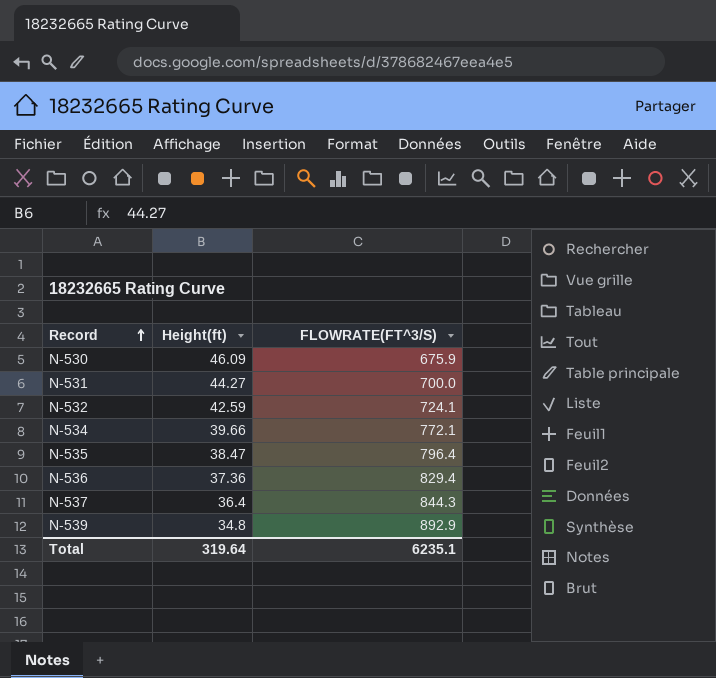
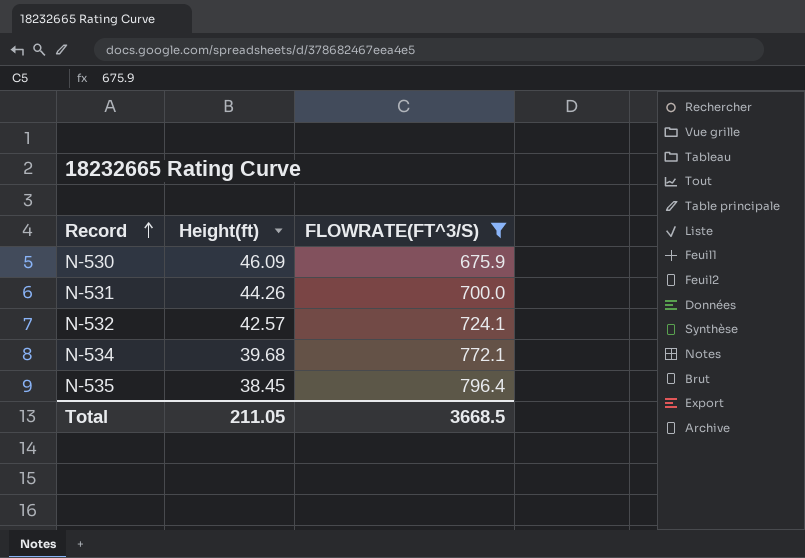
filter: none -> FLOWRATE(FT^3/S) <= 796.4
N-531 | Height(ft): 44.27 -> 44.26
N-532 | Height(ft): 42.59 -> 42.57
N-534 | Height(ft): 39.66 -> 39.68
N-535 | Height(ft): 38.47 -> 38.45
Total | Height(ft): 319.64 -> 211.05
Total | FLOWRATE(FT^3/S): 6235.1 -> 3668.5

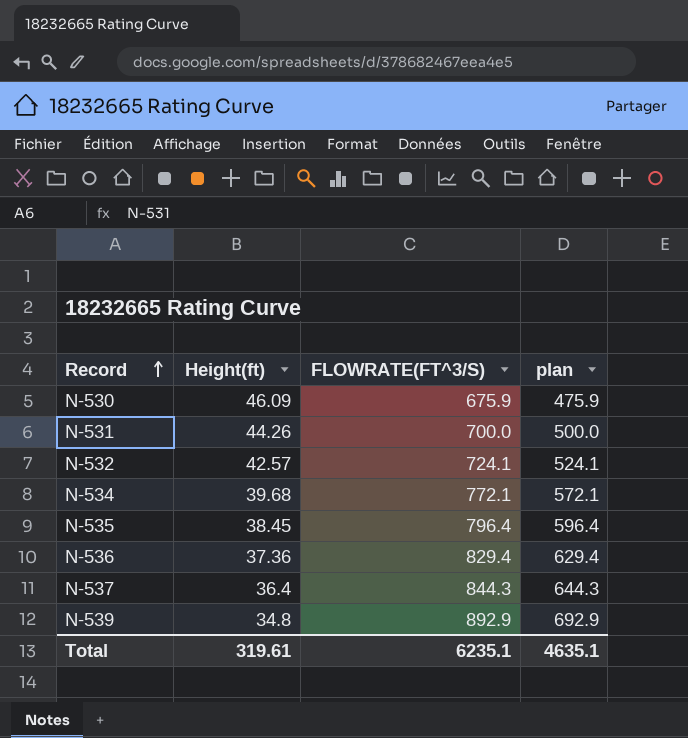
filter: FLOWRATE(FT^3/S) <= 796.4 -> none
column plan | formula: none -> [FLOWRATE(FT^3/S)] - 200
Total | Height(ft): 211.05 -> 319.61
Total | FLOWRATE(FT^3/S): 3668.5 -> 6235.1

